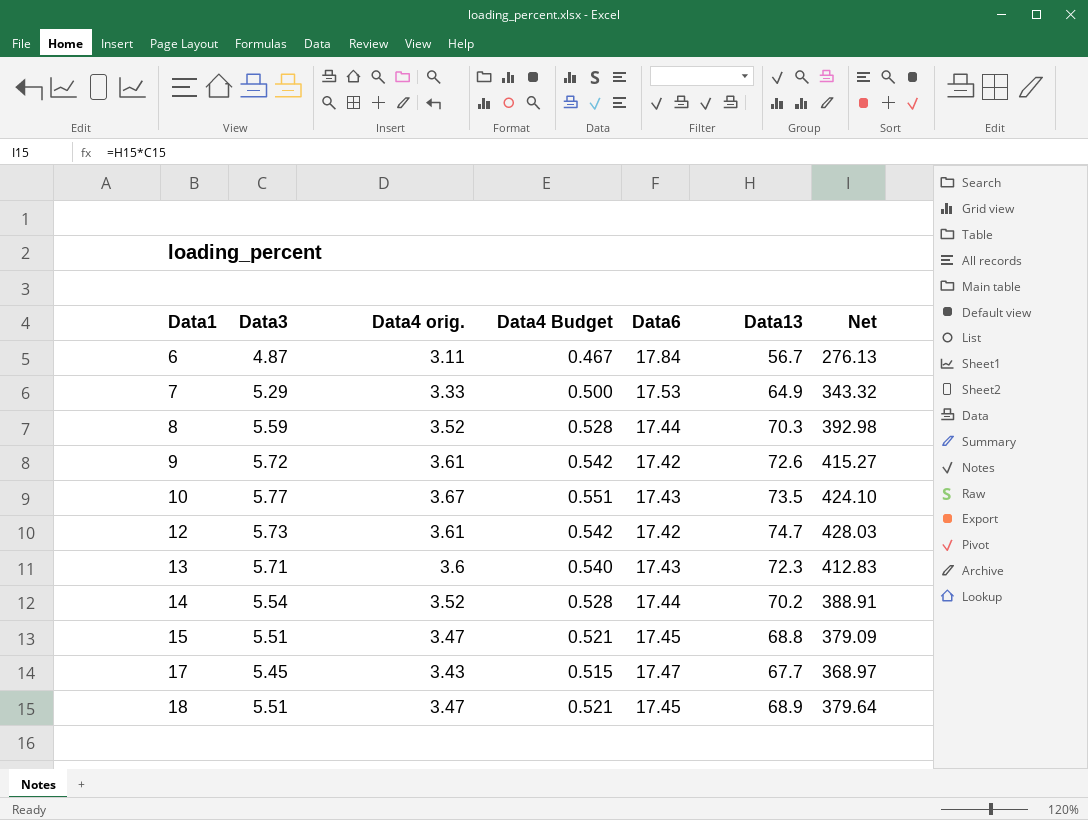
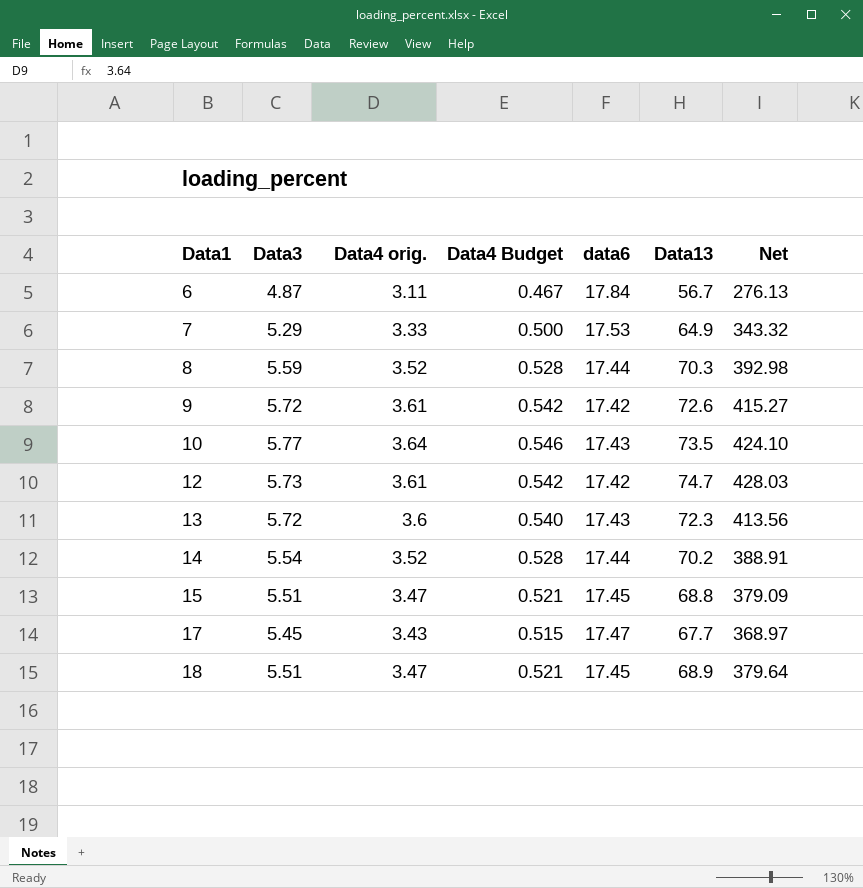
column name: Data6 -> data6
10 | Data4 orig.: 3.67 -> 3.64
10 | Data4 Budget: 0.551 -> 0.546
13 | Data3: 5.71 -> 5.72
13 | Net: 412.83 -> 413.56

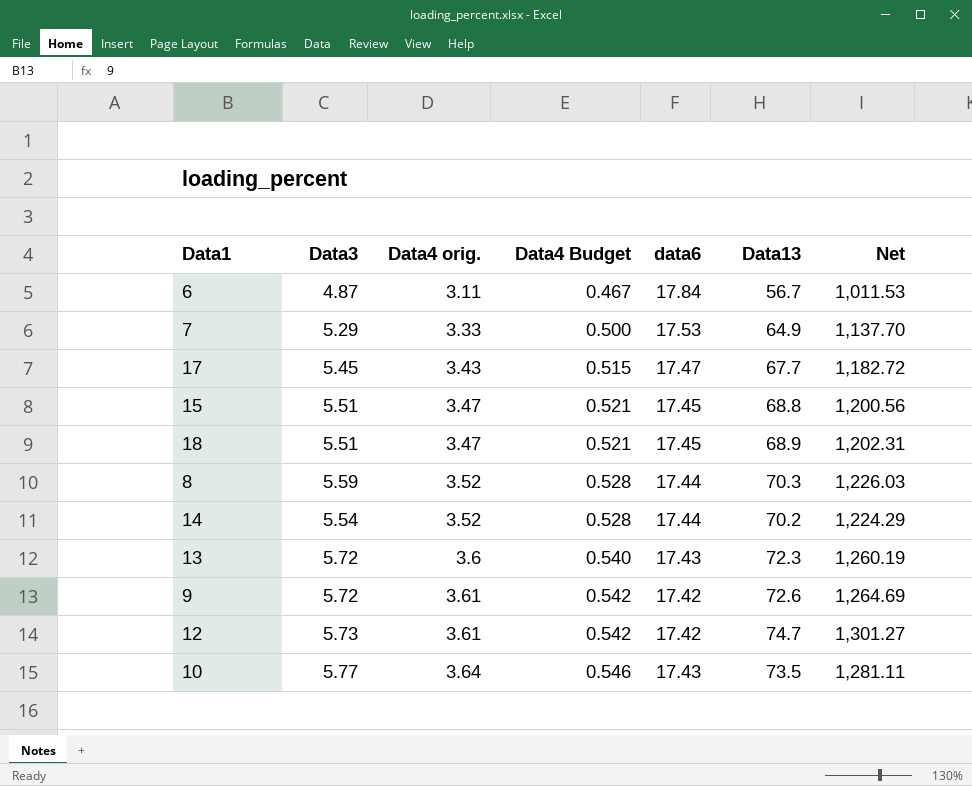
row order: Data1 ascending -> Data4 orig. ascending
column Net | formula: [Data3] * [Data13] -> [data6] * [Data13]

